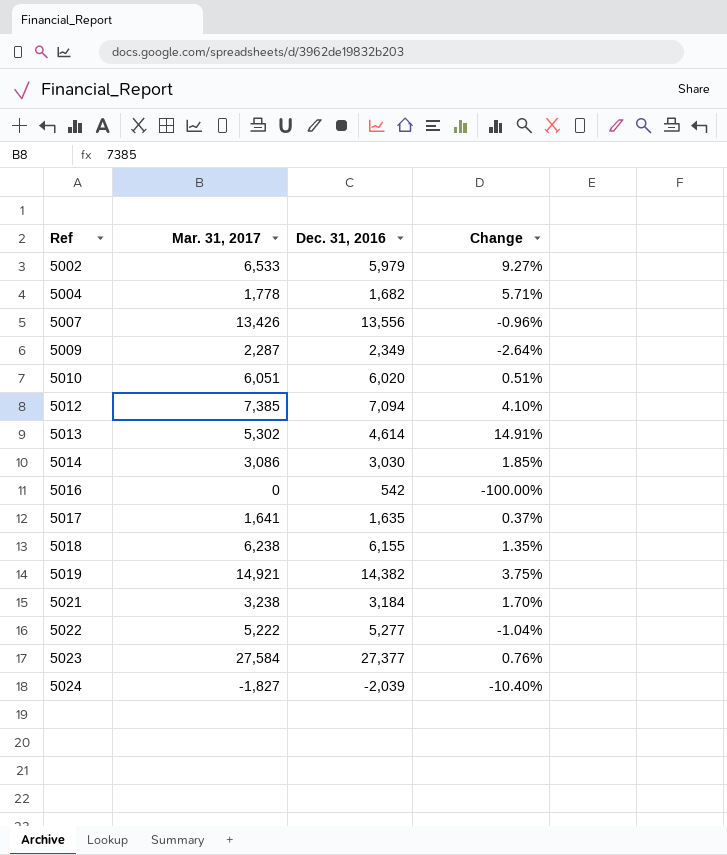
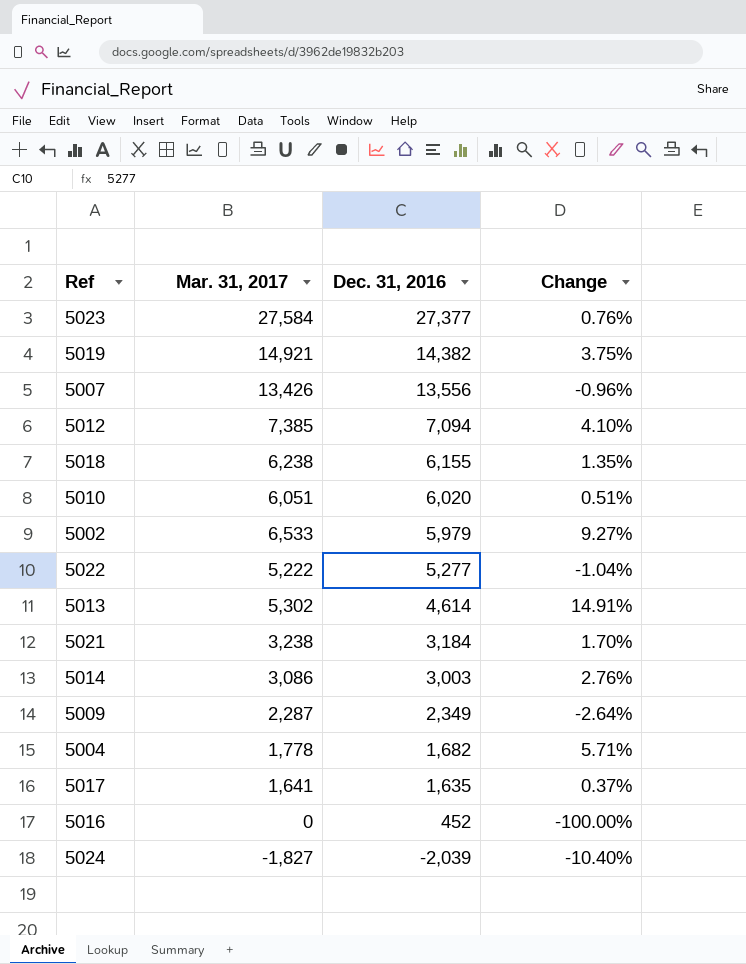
row order: Ref ascending -> Dec. 31, 2016 descending
5014 | Dec. 31, 2016: 3,030 -> 3,003
5014 | Change: 1.85% -> 2.76%
5016 | Dec. 31, 2016: 542 -> 452

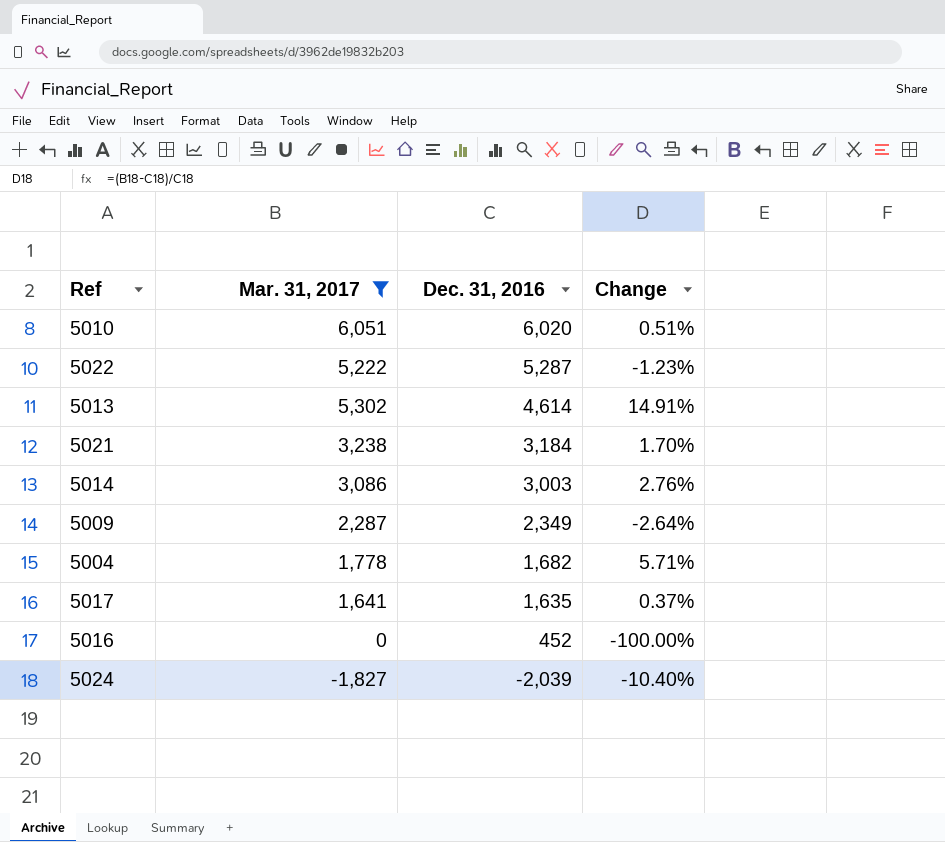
filter: none -> Mar. 31, 2017 <= 6,051
5022 | Dec. 31, 2016: 5,277 -> 5,287
5022 | Change: -1.04% -> -1.23%

